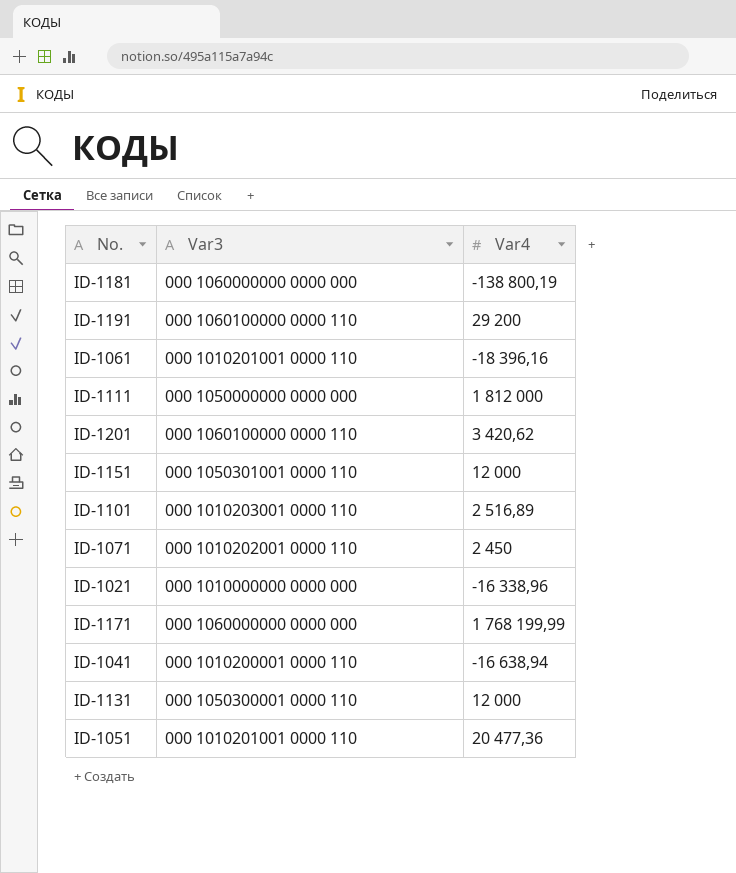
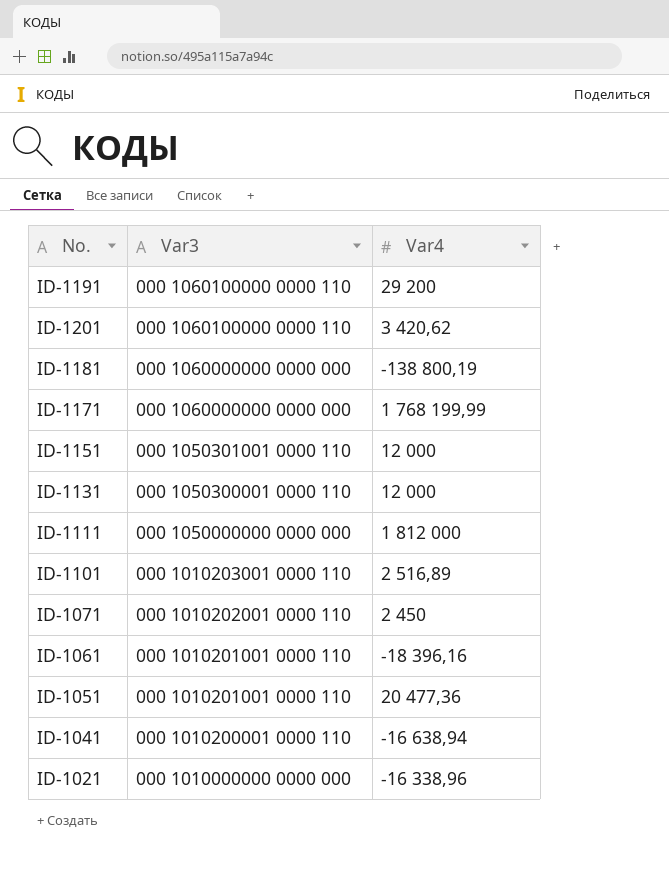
row order: none -> Var3 descending

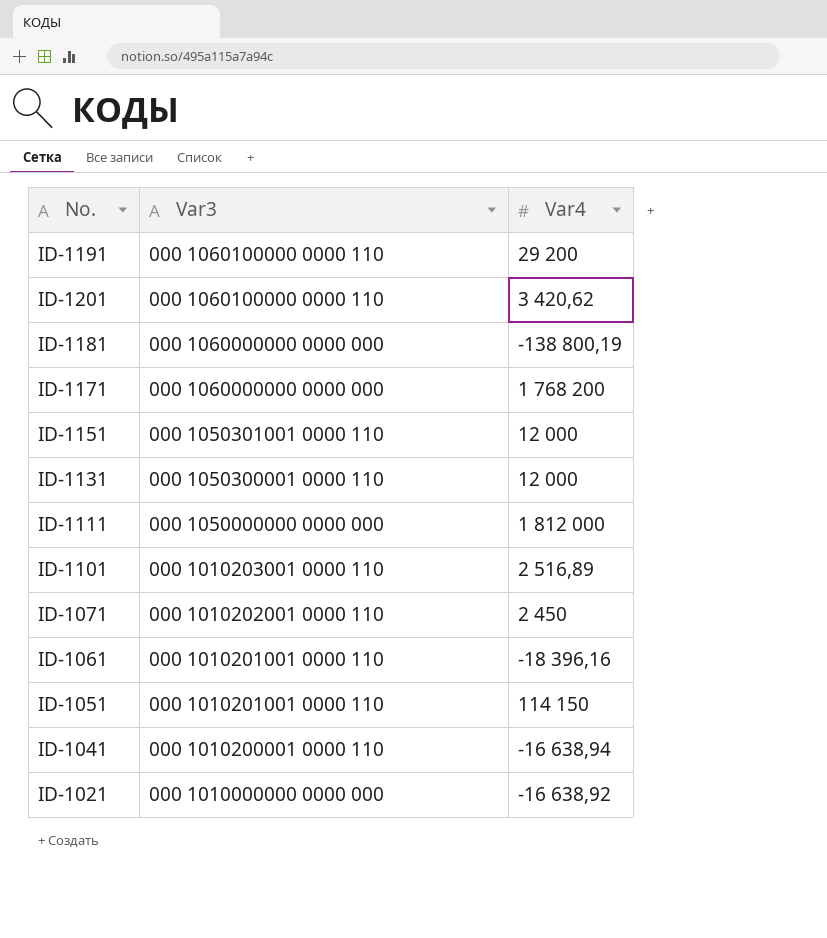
ID-1171 | Var4: 1 768 199,99 -> 1 768 200
ID-1051 | Var4: 20 477,36 -> 114 150
ID-1021 | Var4: -16 338,96 -> -16 638,92

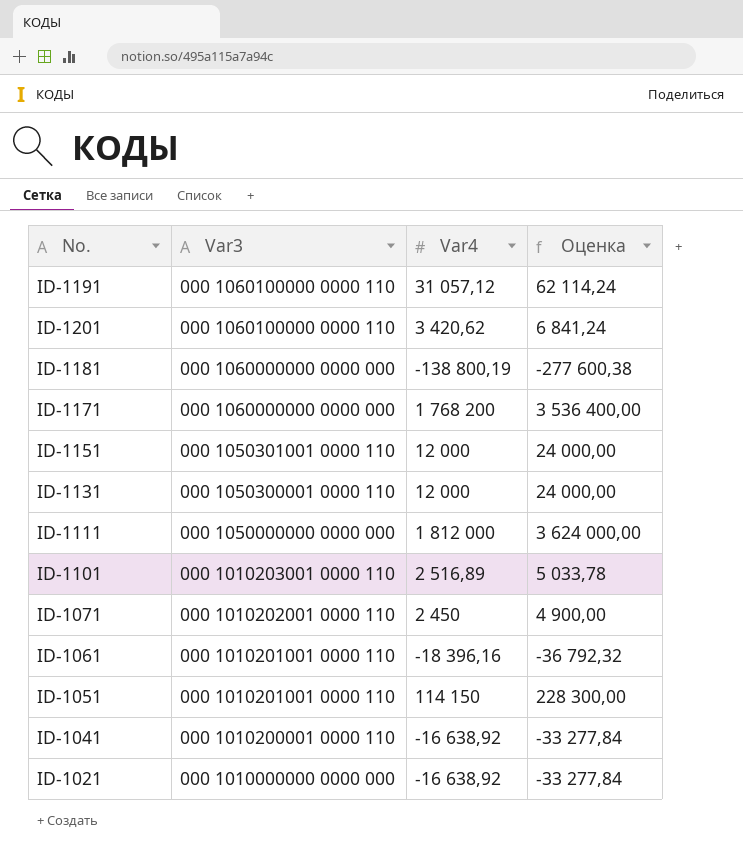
column Оценка | formula: none -> [Var4] * 2
ID-1191 | Var4: 29 200 -> 31 057,12
ID-1041 | Var4: -16 638,94 -> -16 638,92

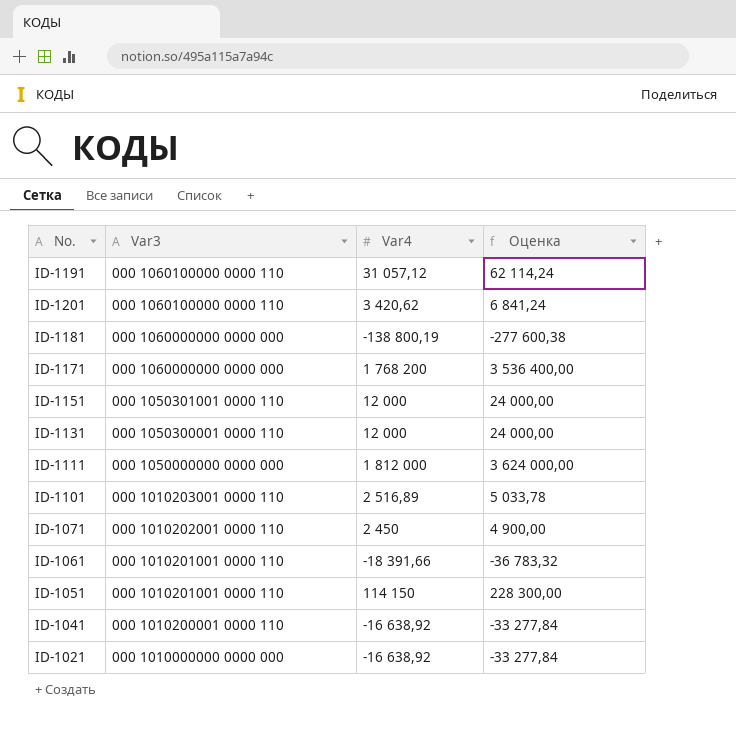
ID-1061 | Var4: -18 396,16 -> -18 391,66
ID-1061 | Оценка: -36 792,32 -> -36 783,32

